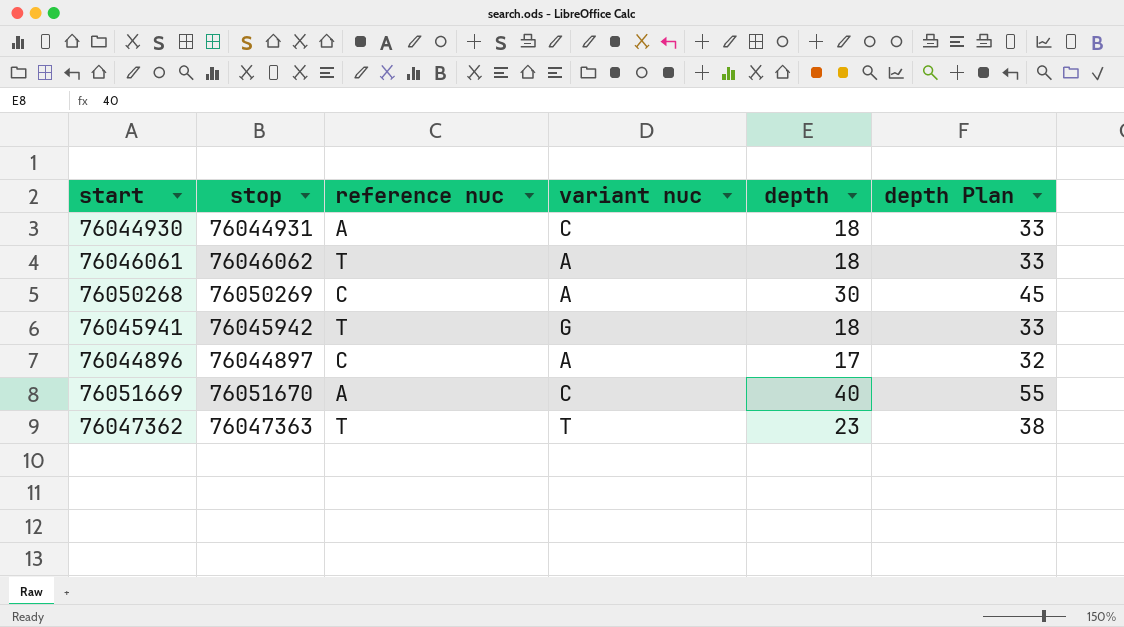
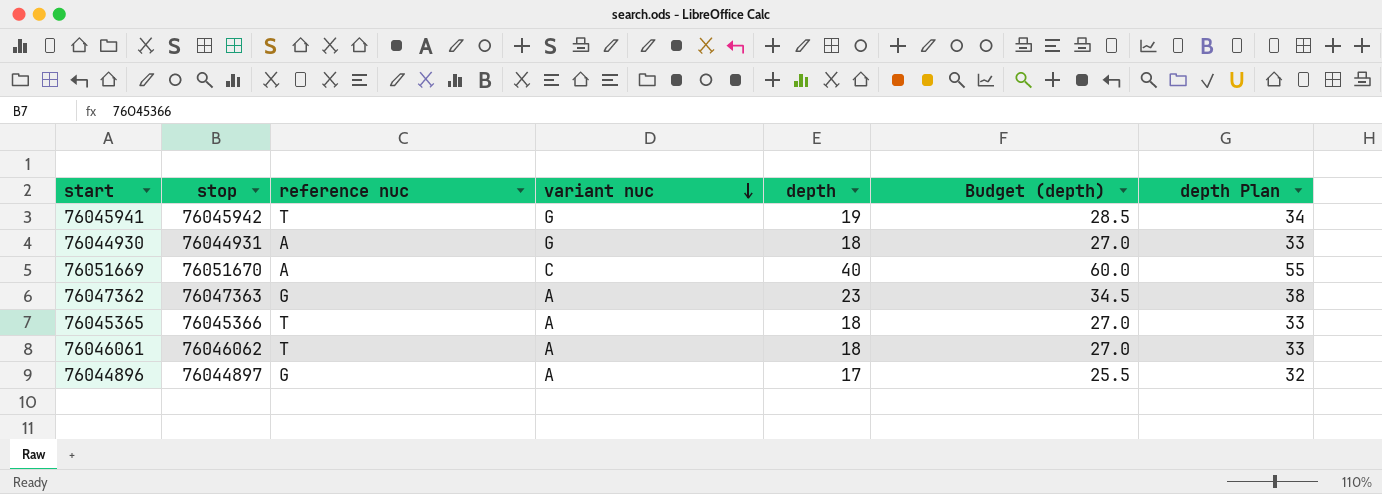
row order: none -> variant nuc descending
column Budget (depth) | formula: none -> [depth] * 1.5
row 76050268: 76050269 | C | A | 30 | 45 -> none
76045941 | depth: 18 -> 19
76045941 | depth Plan: 33 -> 34
76044930 | variant nuc: C -> G
76047362 | reference nuc: T -> G
76047362 | variant nuc: T -> A
row 76045365: none -> 76045366 | T | A | 18 | 27.0 | 33
76044896 | reference nuc: C -> G

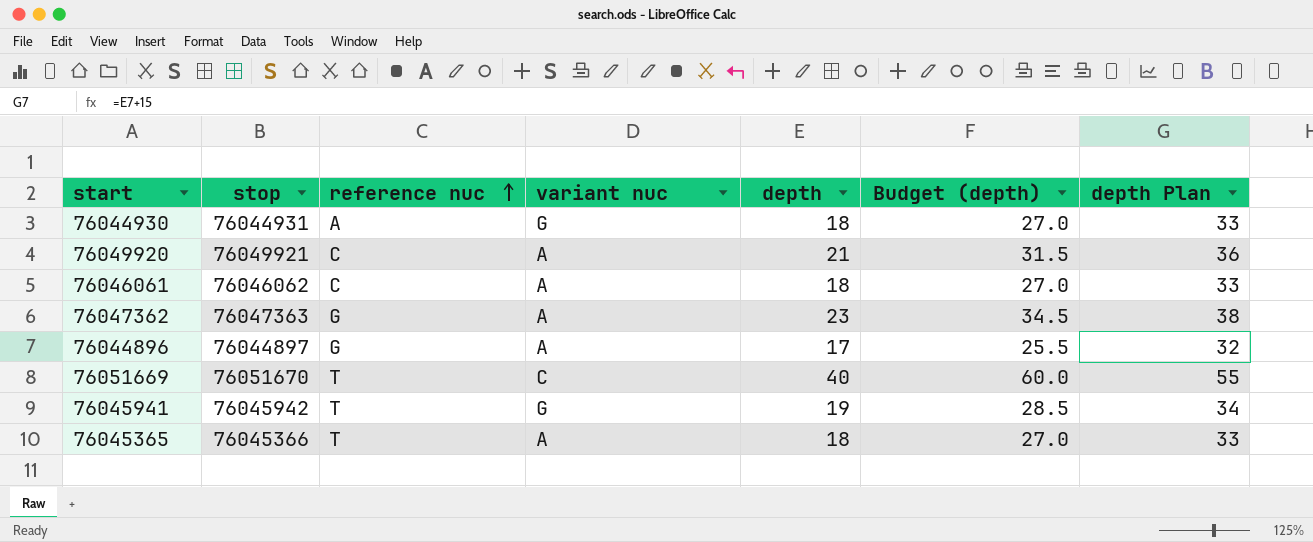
row order: variant nuc descending -> reference nuc ascending
row 76049920: none -> 76049921 | C | A | 21 | 31.5 | 36
76046061 | reference nuc: T -> C
76051669 | reference nuc: A -> T

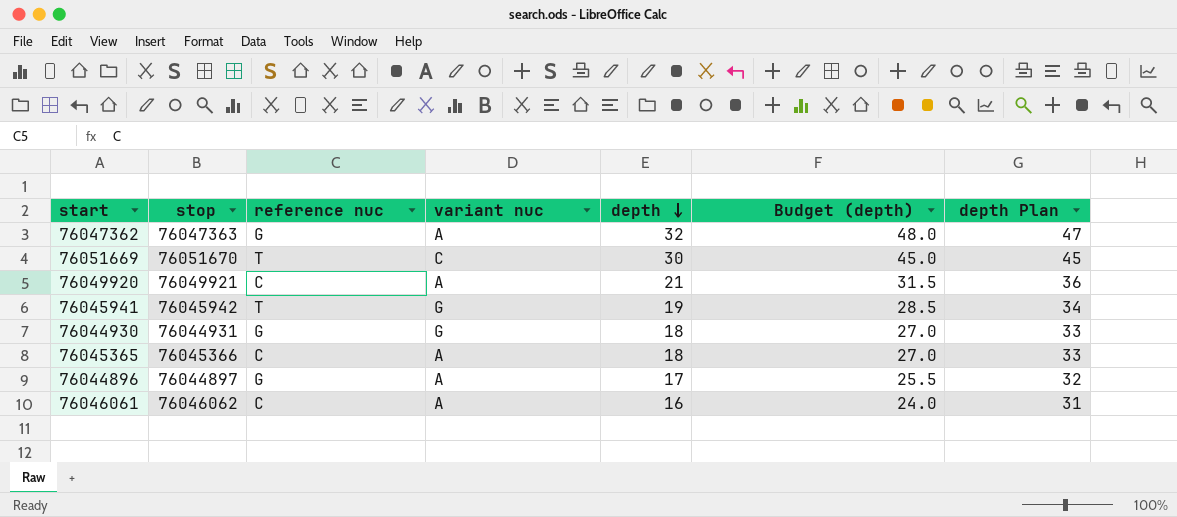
row order: reference nuc ascending -> depth descending
76047362 | depth: 23 -> 32
76047362 | Budget (depth): 34.5 -> 48.0
76047362 | depth Plan: 38 -> 47
76051669 | depth: 40 -> 30
76051669 | Budget (depth): 60.0 -> 45.0
76051669 | depth Plan: 55 -> 45
76044930 | reference nuc: A -> G
76045365 | reference nuc: T -> C
76046061 | depth: 18 -> 16
76046061 | Budget (depth): 27.0 -> 24.0
76046061 | depth Plan: 33 -> 31

